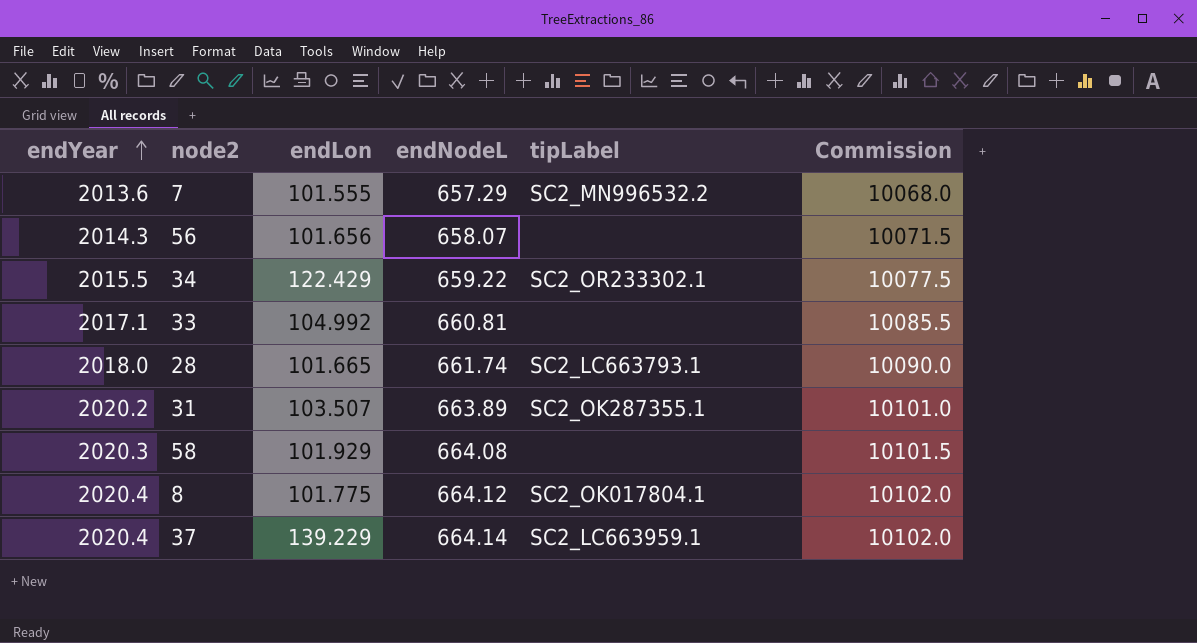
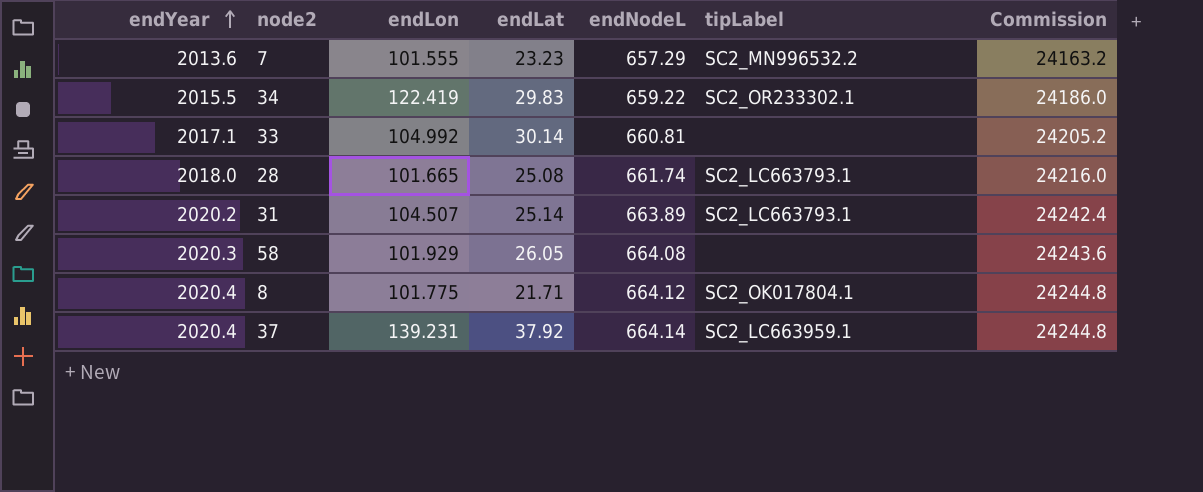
column endLat | position: none -> 4
column Commission | formula: [endYear] * 5 -> [endYear] * 12
row 56: 2014.3 | 101.656 | 658.07 | none | 10071.5 -> none
34 | endLon: 122.429 -> 122.419
31 | endLon: 103.507 -> 104.507
31 | tipLabel: SC2_OK287355.1 -> SC2_LC663793.1
37 | endLon: 139.229 -> 139.231

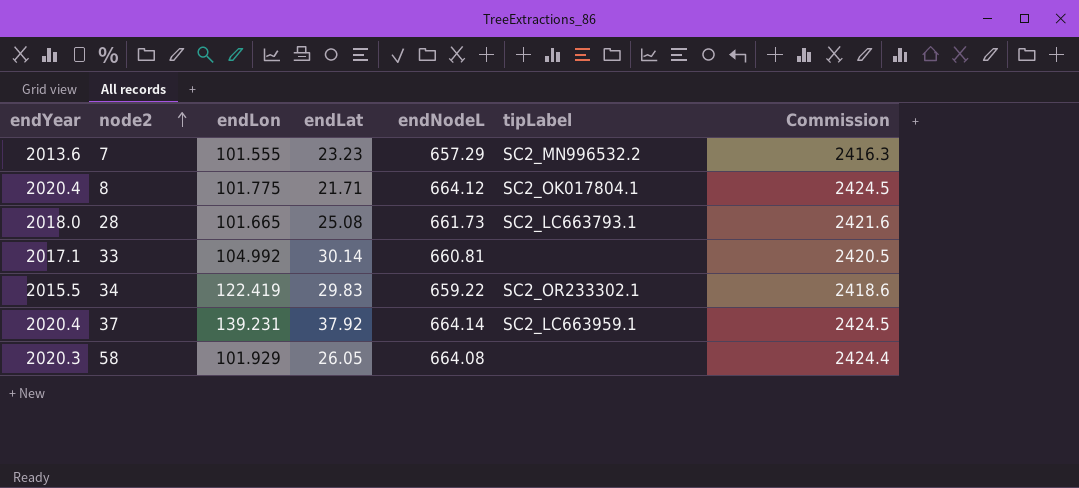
row order: endYear ascending -> node2 ascending
column Commission | formula: [endYear] * 12 -> [endYear] * 1.2
row 31: 2020.2 | 104.507 | 25.14 | 663.89 | SC2_LC663793.1 | 24242.4 -> none
28 | endNodeL: 661.74 -> 661.73

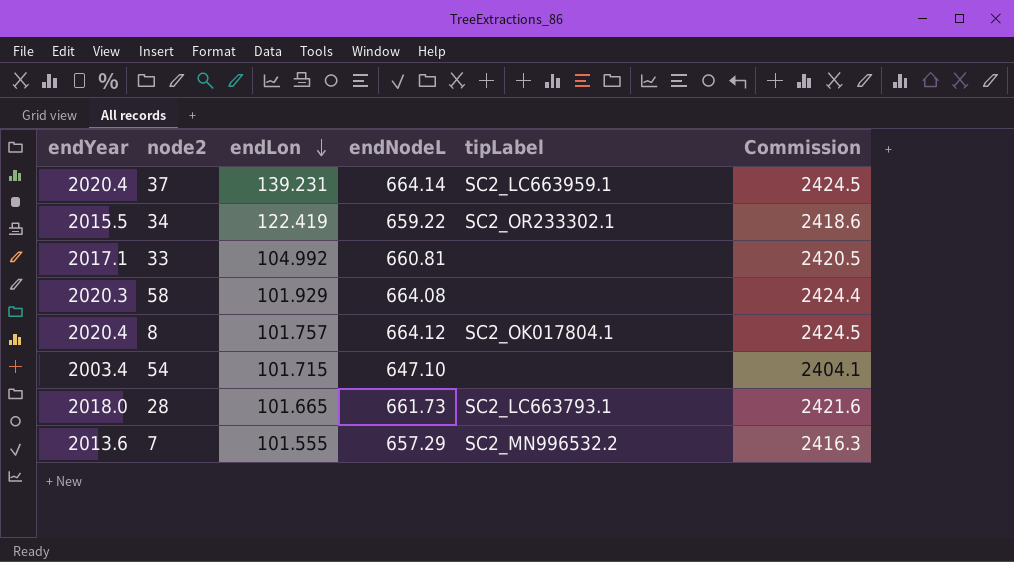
row order: node2 ascending -> endLon descending
column endLat | position: 4 -> none
8 | endLon: 101.775 -> 101.757
row 54: none -> 2003.4 | 101.715 | 647.10 | none | 2404.1

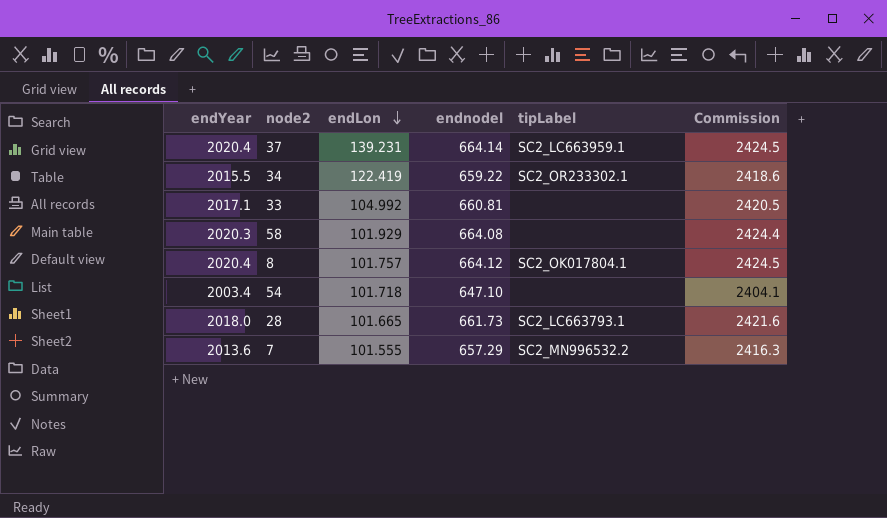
column name: endNodeL -> endnodel
54 | endLon: 101.715 -> 101.718

